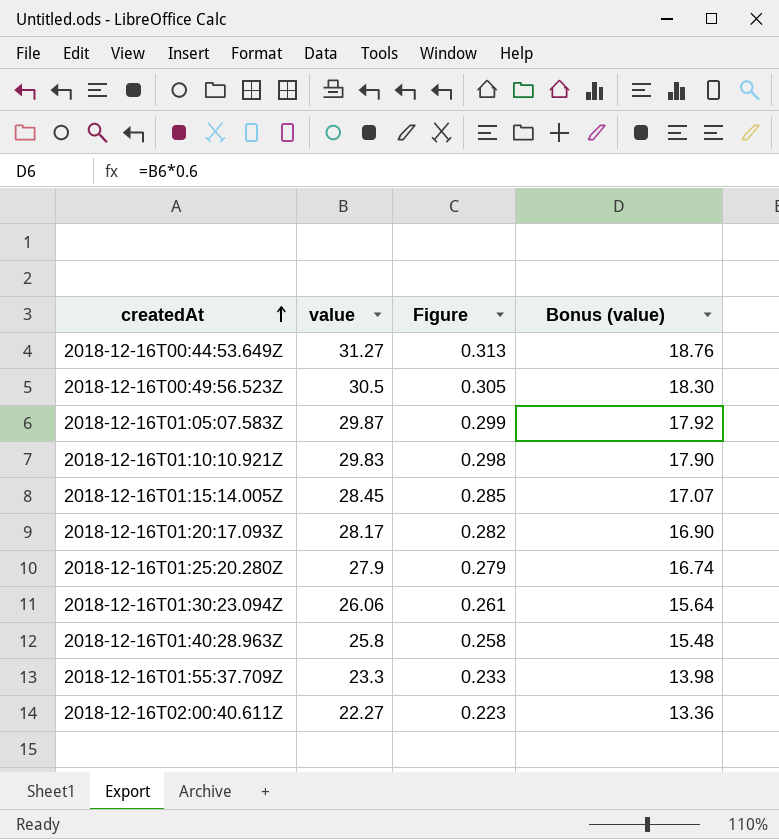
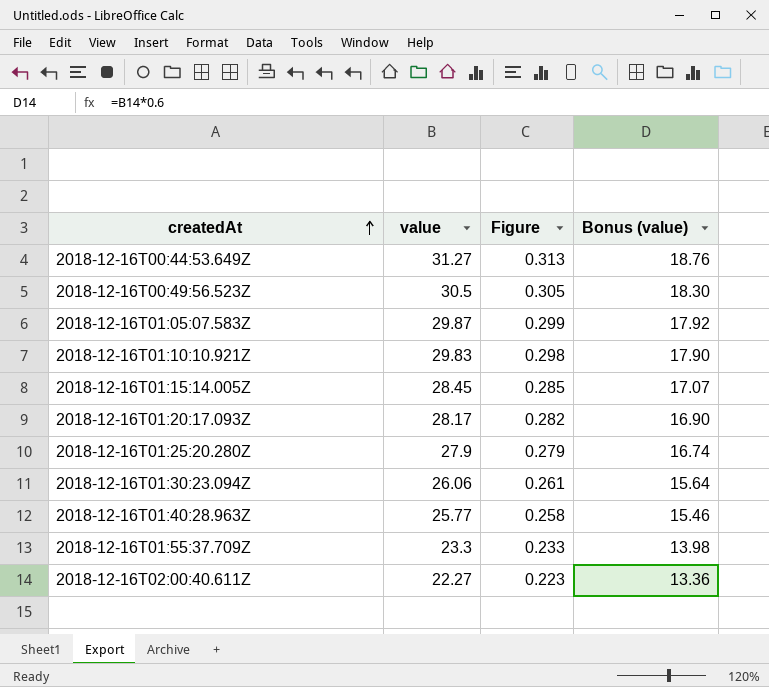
2018-12-16T01:40:28.963Z | value: 25.8 -> 25.77
2018-12-16T01:40:28.963Z | Bonus (value): 15.48 -> 15.46

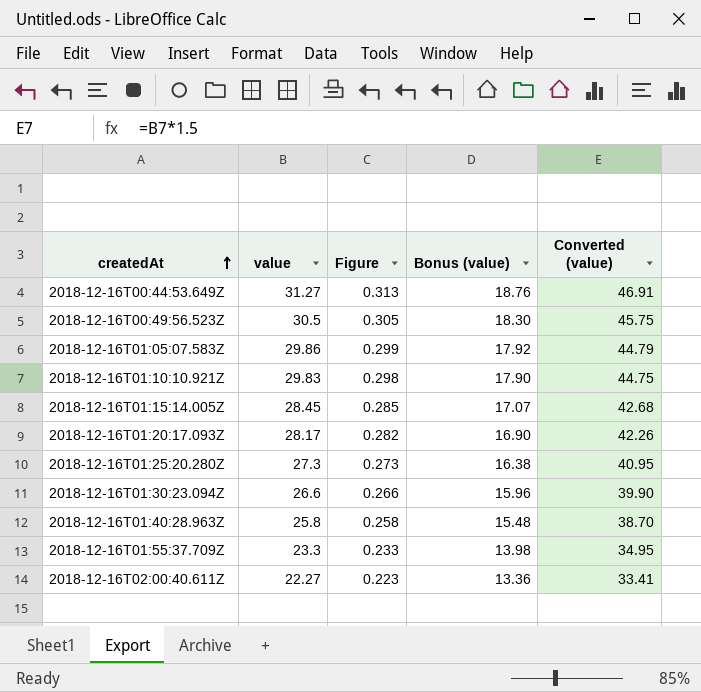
column Converted (value) | formula: none -> [value] * 1.5
2018-12-16T01:05:07.583Z | value: 29.87 -> 29.86
2018-12-16T01:25:20.280Z | value: 27.9 -> 27.3
2018-12-16T01:25:20.280Z | Figure: 0.279 -> 0.273
2018-12-16T01:25:20.280Z | Bonus (value): 16.74 -> 16.38
2018-12-16T01:30:23.094Z | value: 26.06 -> 26.6
2018-12-16T01:30:23.094Z | Figure: 0.261 -> 0.266
2018-12-16T01:30:23.094Z | Bonus (value): 15.64 -> 15.96
2018-12-16T01:40:28.963Z | value: 25.77 -> 25.8
2018-12-16T01:40:28.963Z | Bonus (value): 15.46 -> 15.48

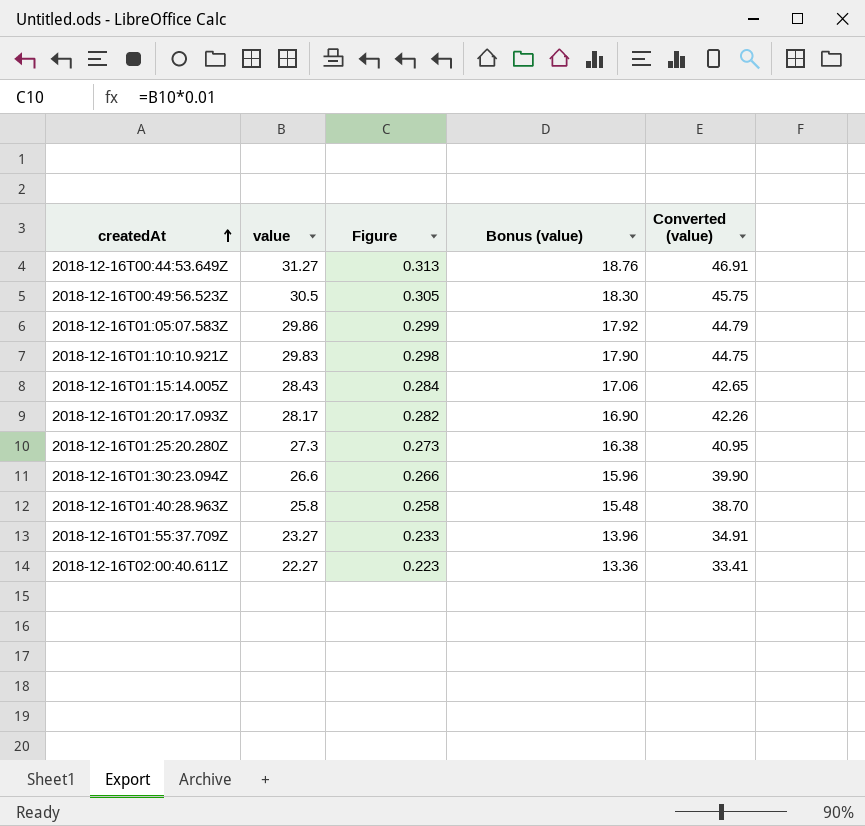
2018-12-16T01:15:14.005Z | value: 28.45 -> 28.43
2018-12-16T01:15:14.005Z | Figure: 0.285 -> 0.284
2018-12-16T01:15:14.005Z | Bonus (value): 17.07 -> 17.06
2018-12-16T01:15:14.005Z | Converted (value): 42.68 -> 42.65
2018-12-16T01:55:37.709Z | value: 23.3 -> 23.27
2018-12-16T01:55:37.709Z | Bonus (value): 13.98 -> 13.96
2018-12-16T01:55:37.709Z | Converted (value): 34.95 -> 34.91

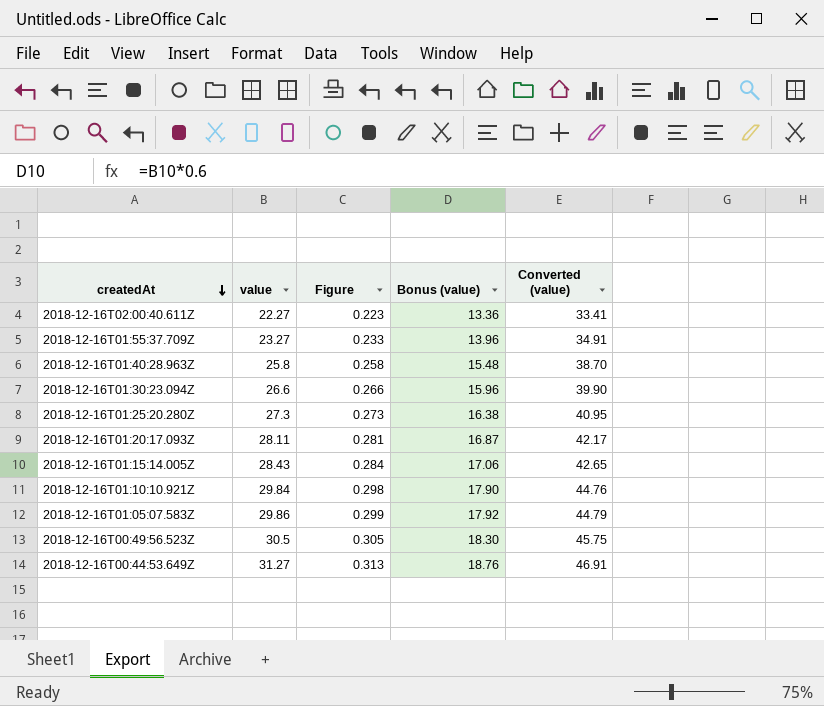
row order: createdAt ascending -> createdAt descending
2018-12-16T01:20:17.093Z | value: 28.17 -> 28.11
2018-12-16T01:20:17.093Z | Figure: 0.282 -> 0.281
2018-12-16T01:20:17.093Z | Bonus (value): 16.90 -> 16.87
2018-12-16T01:20:17.093Z | Converted (value): 42.26 -> 42.17
2018-12-16T01:10:10.921Z | value: 29.83 -> 29.84
2018-12-16T01:10:10.921Z | Converted (value): 44.75 -> 44.76

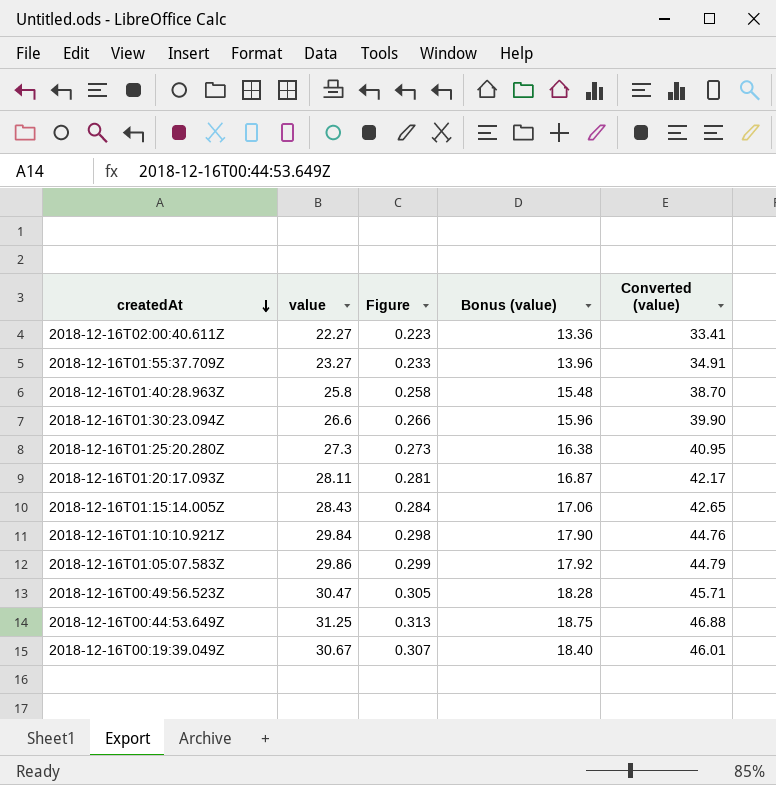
2018-12-16T00:49:56.523Z | value: 30.5 -> 30.47
2018-12-16T00:49:56.523Z | Bonus (value): 18.30 -> 18.28
2018-12-16T00:49:56.523Z | Converted (value): 45.75 -> 45.71
2018-12-16T00:44:53.649Z | value: 31.27 -> 31.25
2018-12-16T00:44:53.649Z | Bonus (value): 18.76 -> 18.75
2018-12-16T00:44:53.649Z | Converted (value): 46.91 -> 46.88
row 2018-12-16T00:19:39.049Z: none -> 30.67 | 0.307 | 18.40 | 46.01

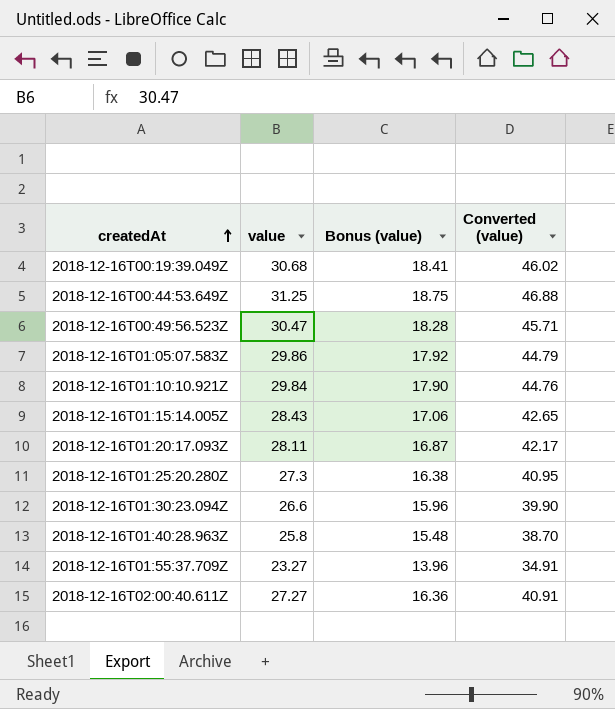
row order: createdAt descending -> createdAt ascending
column Figure | formula: [value] * 0.01 -> none
2018-12-16T00:19:39.049Z | value: 30.67 -> 30.68
2018-12-16T00:19:39.049Z | Bonus (value): 18.40 -> 18.41
2018-12-16T00:19:39.049Z | Converted (value): 46.01 -> 46.02
2018-12-16T02:00:40.611Z | value: 22.27 -> 27.27
2018-12-16T02:00:40.611Z | Bonus (value): 13.36 -> 16.36
2018-12-16T02:00:40.611Z | Converted (value): 33.41 -> 40.91

